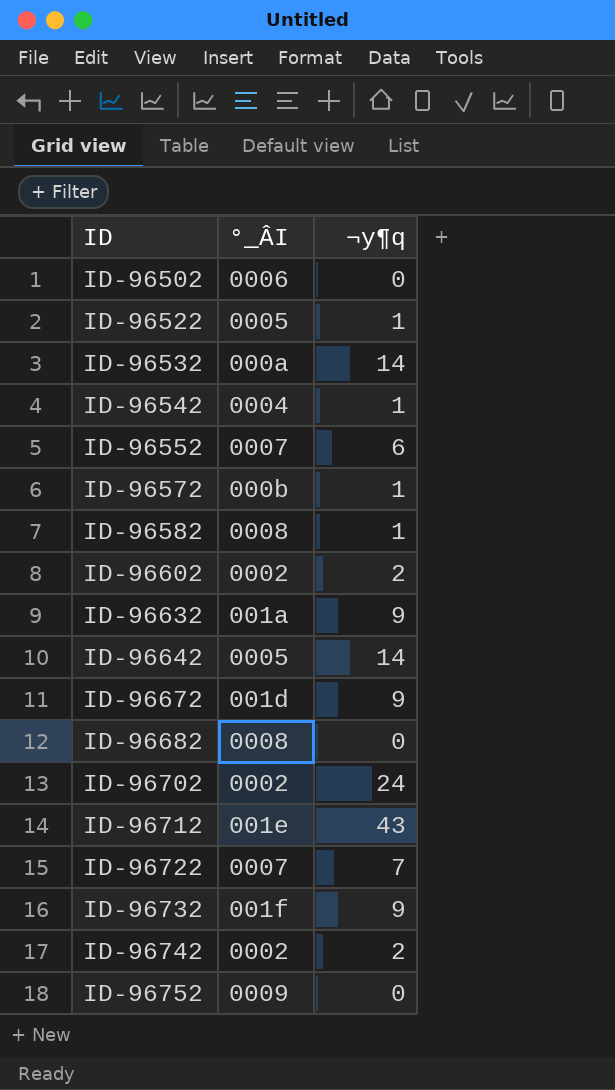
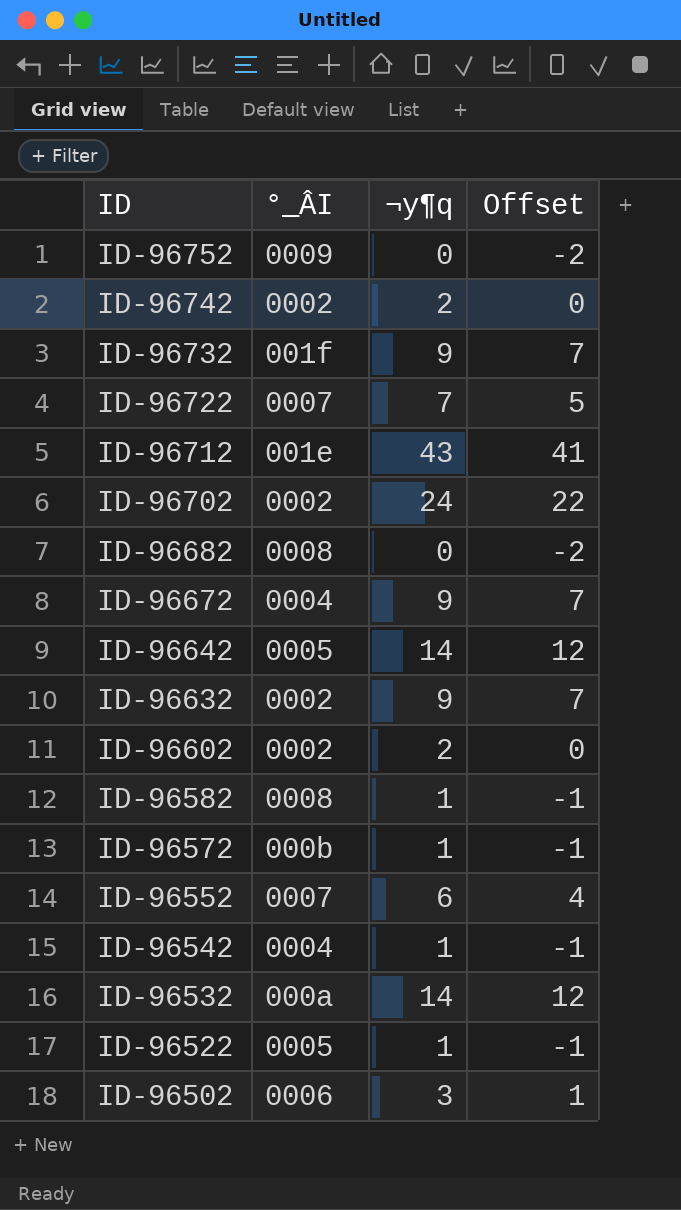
row order: ID ascending -> ID descending
column Offset | formula: none -> [¬y¶q] - 2
ID-96672 | °_ÂI: 001d -> 0004
ID-96632 | °_ÂI: 001a -> 0002
ID-96502 | ¬y¶q: 0 -> 3

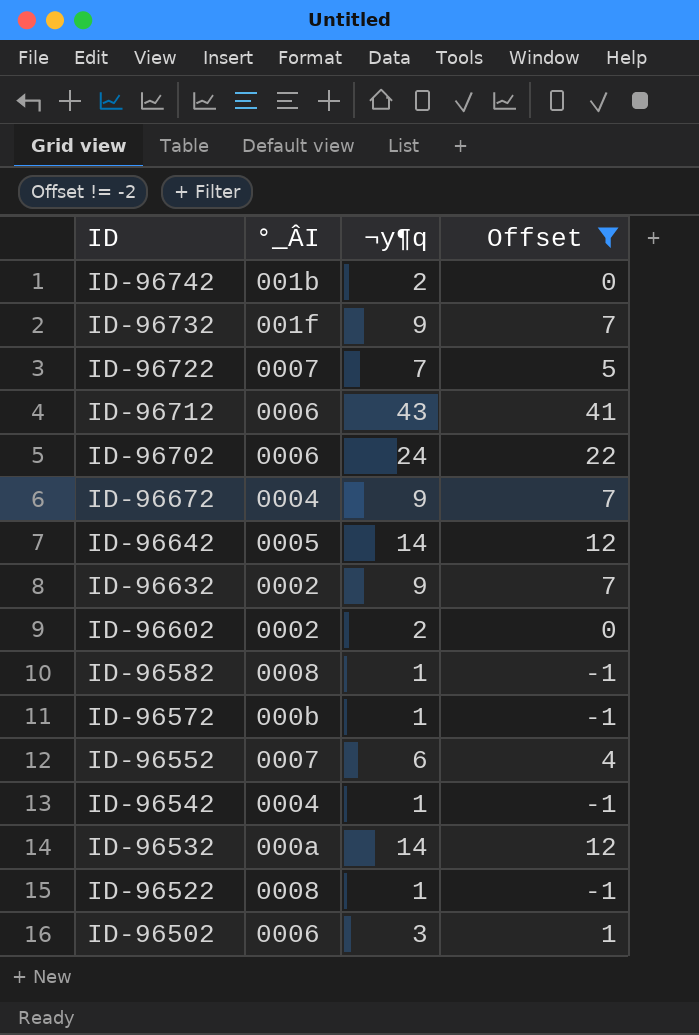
filter: none -> Offset != -2
ID-96742 | °_ÂI: 0002 -> 001b
ID-96712 | °_ÂI: 001e -> 0006
ID-96702 | °_ÂI: 0002 -> 0006
ID-96522 | °_ÂI: 0005 -> 0008

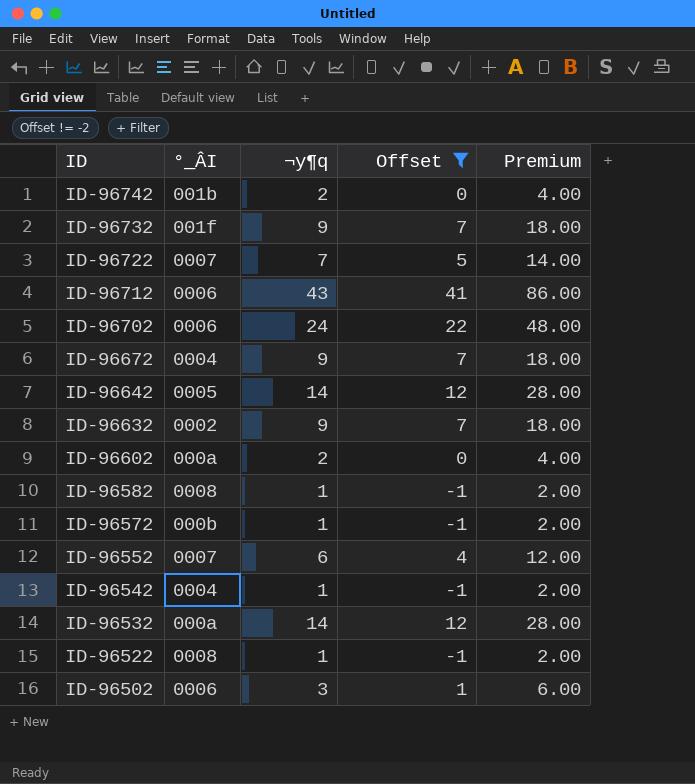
column Premium | formula: none -> [¬y¶q] * 2
ID-96602 | °_ÂI: 0002 -> 000a

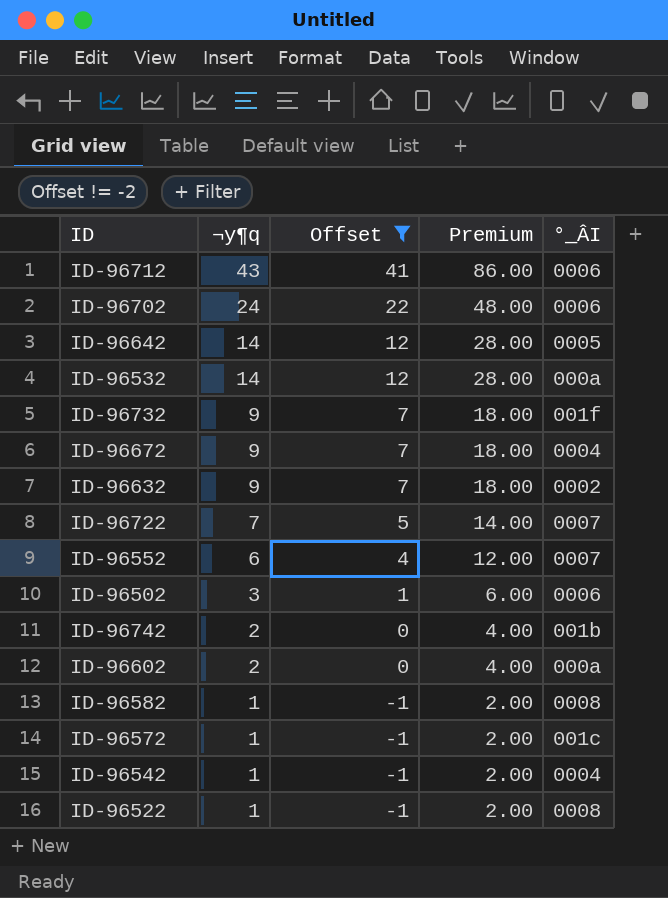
row order: ID descending -> ¬y¶q descending
column °_ÂI | position: 2 -> 5
ID-96572 | °_ÂI: 000b -> 001c

